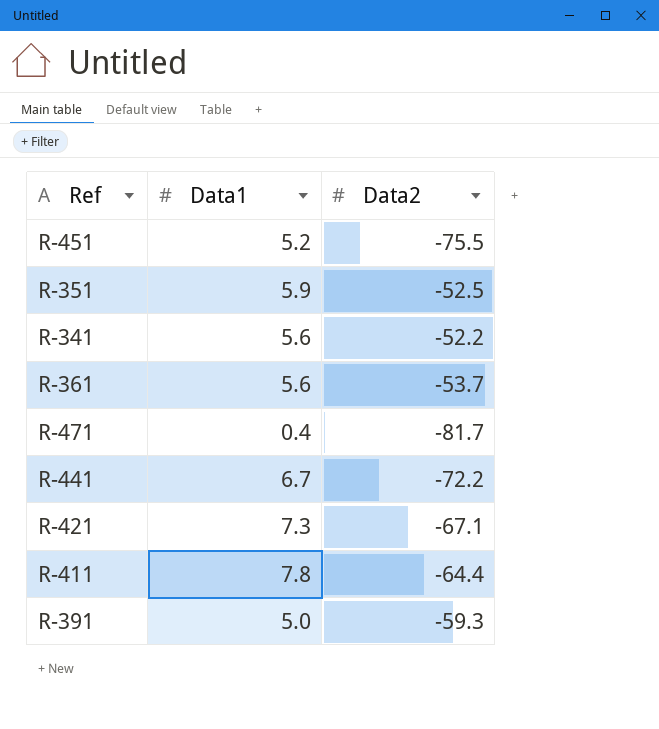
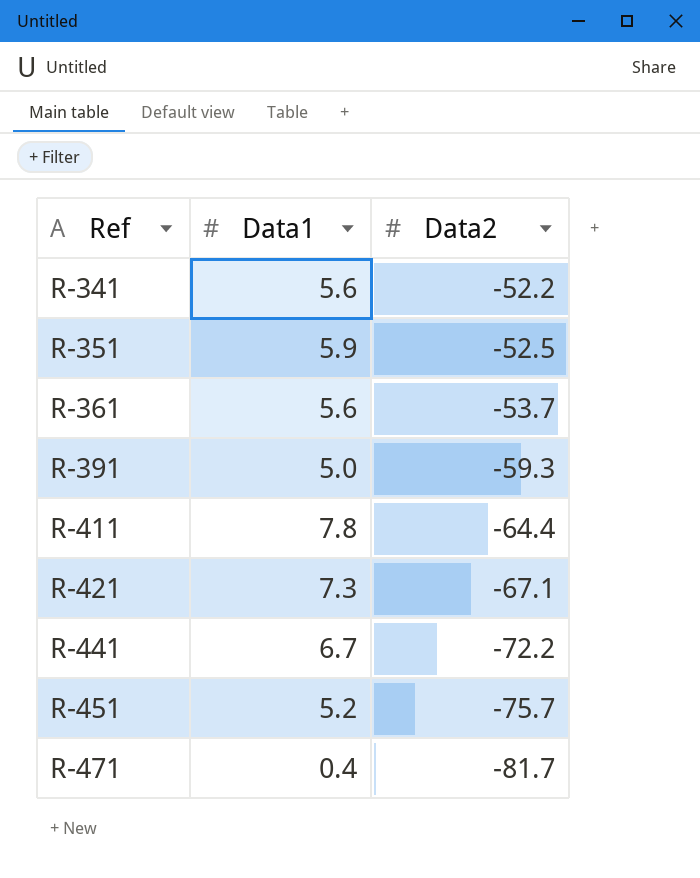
row order: none -> Ref ascending
R-451 | Data2: -75.5 -> -75.7

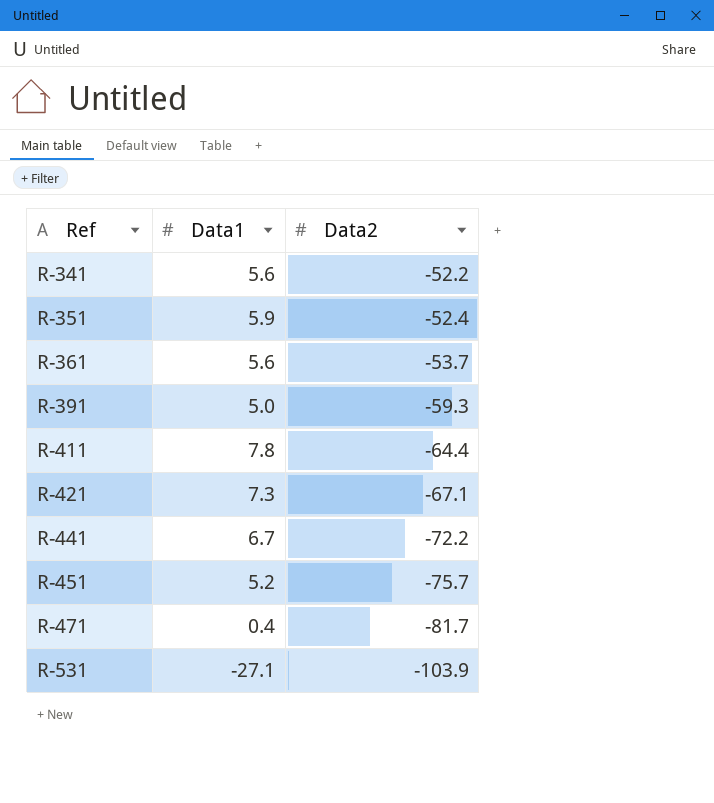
R-351 | Data2: -52.5 -> -52.4
row R-531: none -> -27.1 | -103.9

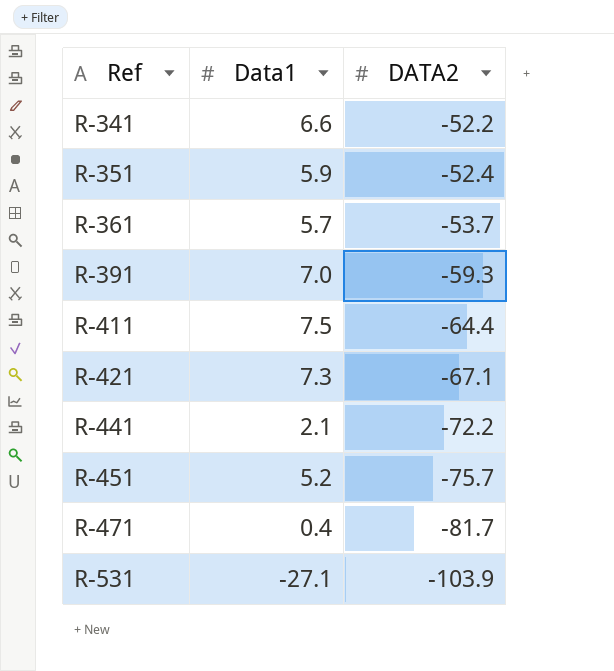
column name: Data2 -> DATA2
R-341 | Data1: 5.6 -> 6.6
R-361 | Data1: 5.6 -> 5.7
R-391 | Data1: 5.0 -> 7.0
R-411 | Data1: 7.8 -> 7.5
R-441 | Data1: 6.7 -> 2.1

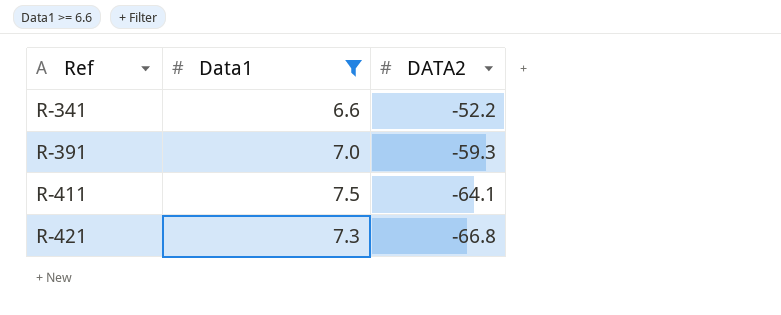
filter: none -> Data1 >= 6.6
R-411 | DATA2: -64.4 -> -64.1
R-421 | DATA2: -67.1 -> -66.8

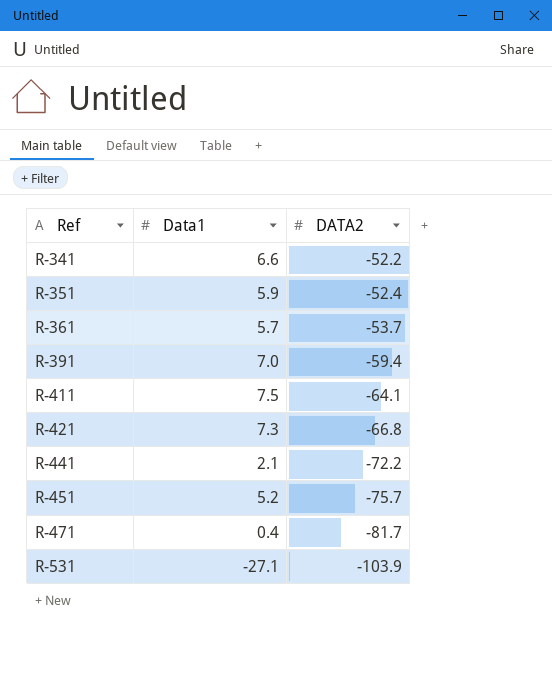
filter: Data1 >= 6.6 -> none
R-391 | DATA2: -59.3 -> -59.4

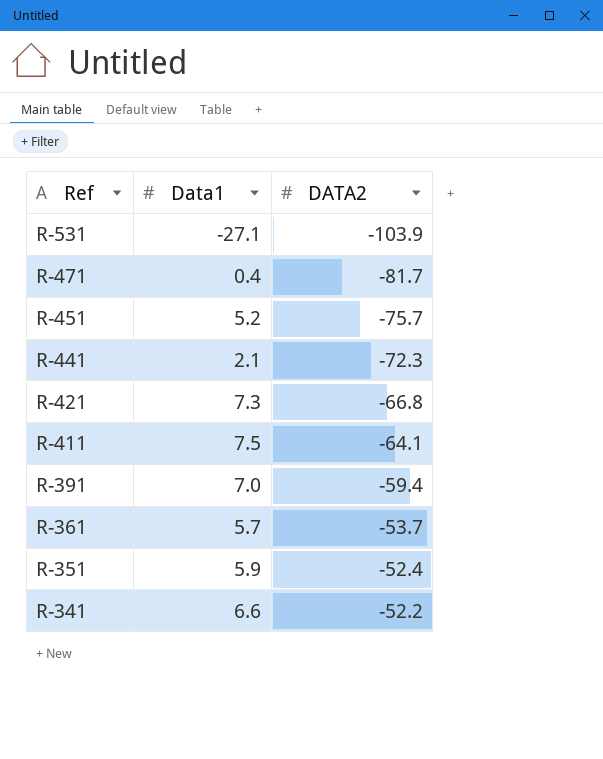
row order: Ref ascending -> Ref descending
R-441 | DATA2: -72.2 -> -72.3

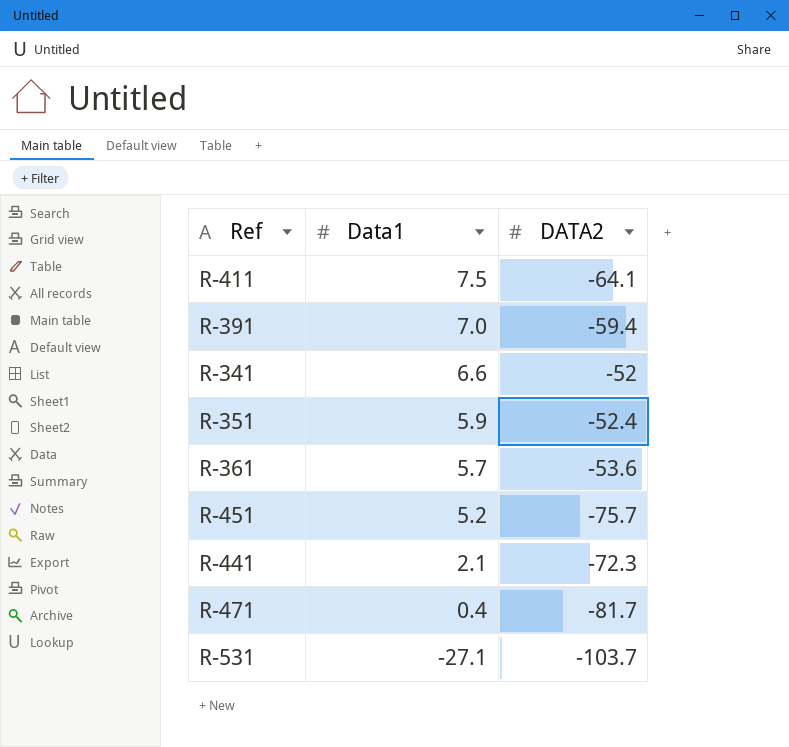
row order: Ref descending -> Data1 descending
row R-421: 7.3 | -66.8 -> none
R-341 | DATA2: -52.2 -> -52
R-361 | DATA2: -53.7 -> -53.6
R-531 | DATA2: -103.9 -> -103.7

